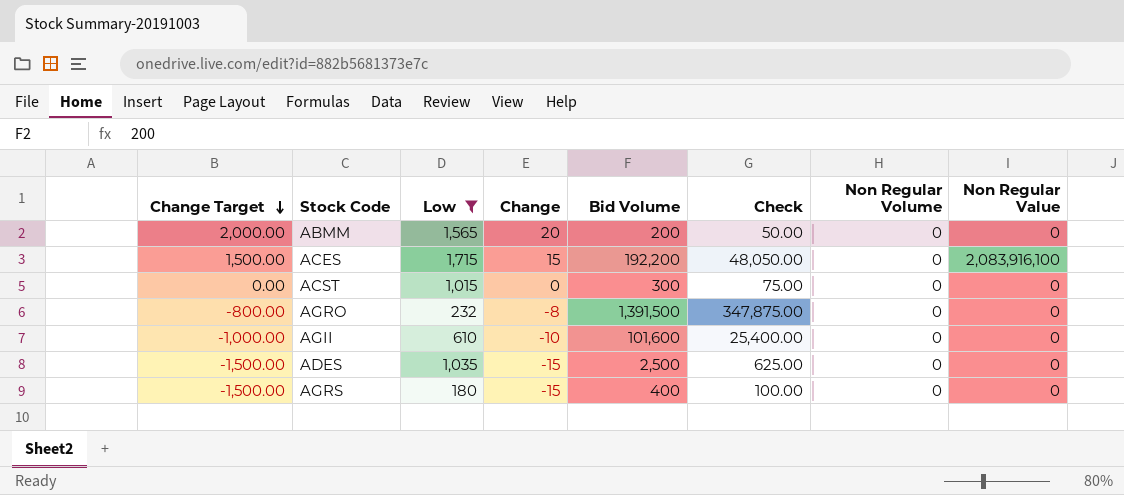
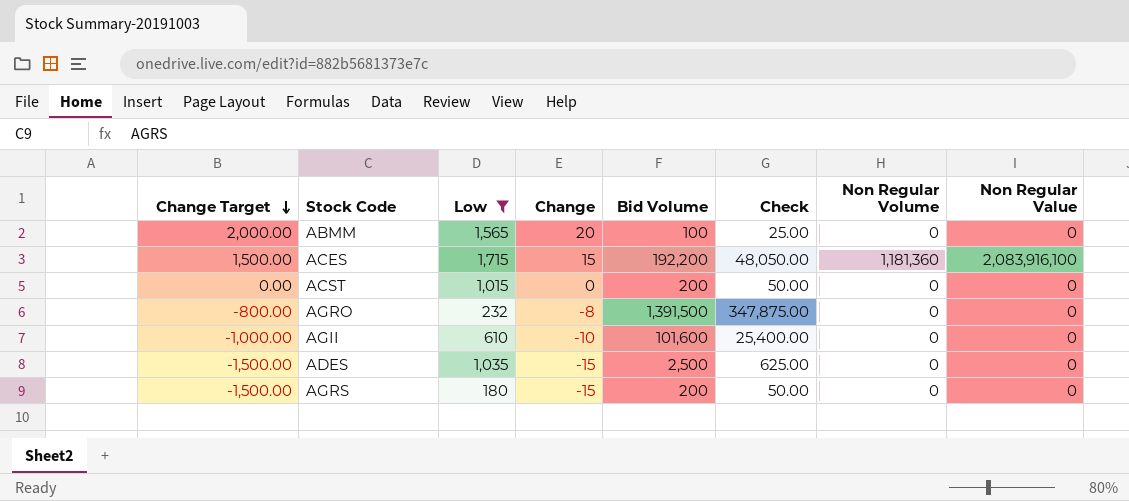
ABMM | Bid Volume: 200 -> 100
ABMM | Check: 50.00 -> 25.00
ACES | Non Regular Volume: 0 -> 1,181,360
ACST | Bid Volume: 300 -> 200
ACST | Check: 75.00 -> 50.00
AGRS | Bid Volume: 400 -> 200
AGRS | Check: 100.00 -> 50.00

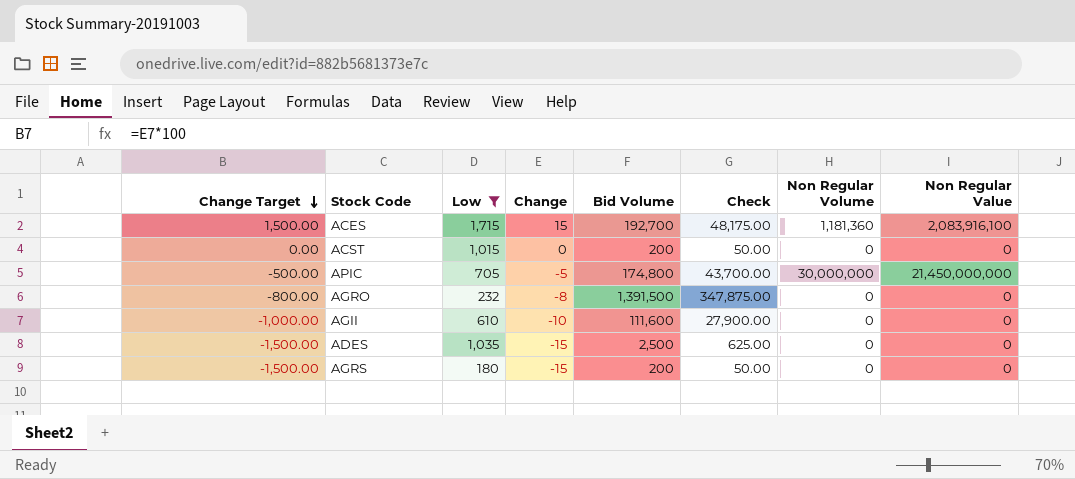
row ABMM: 2,000.00 | 1,565 | 20 | 100 | 25.00 | 0 | 0 -> none
ACES | Bid Volume: 192,200 -> 192,700
ACES | Check: 48,050.00 -> 48,175.00
row APIC: none -> -500.00 | 705 | -5 | 174,800 | 43,700.00 | 30,000,000 | 21,450,000,000
AGII | Bid Volume: 101,600 -> 111,600
AGII | Check: 25,400.00 -> 27,900.00

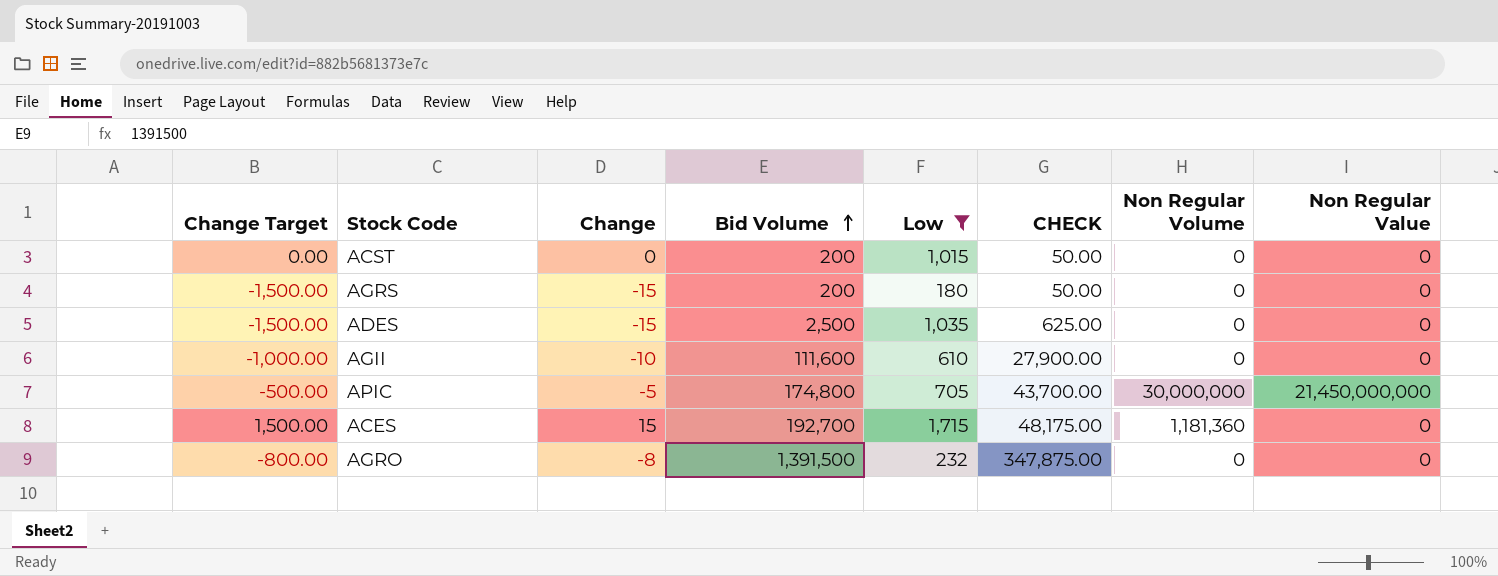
row order: Change Target descending -> Bid Volume ascending
column Low | position: 3 -> 5
column name: Check -> CHECK
ACES | Non Regular Value: 2,083,916,100 -> 0

